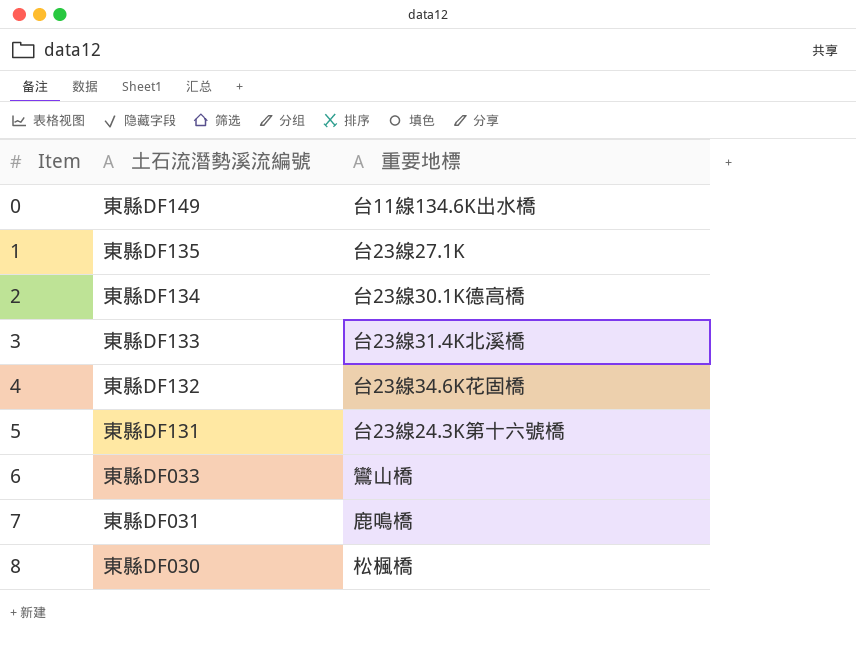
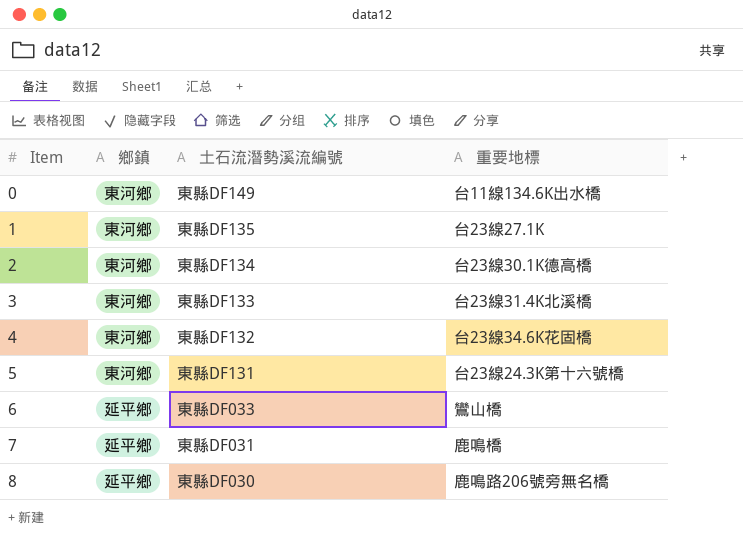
column 鄉鎮 | position: none -> 2
8 | 重要地標: 松楓橋 -> 鹿鳴路206號旁無名橋

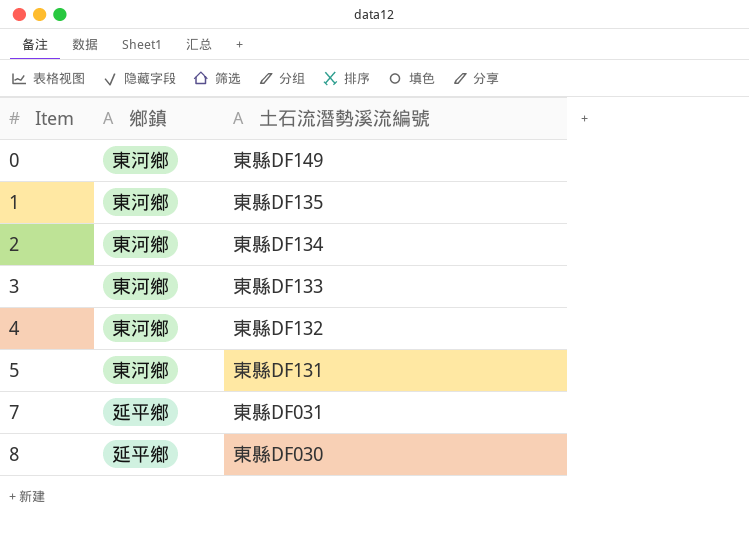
column 重要地標 | position: 4 -> none
row 6: 延平鄉 | 東縣DF033 | 鸞山橋 -> none

